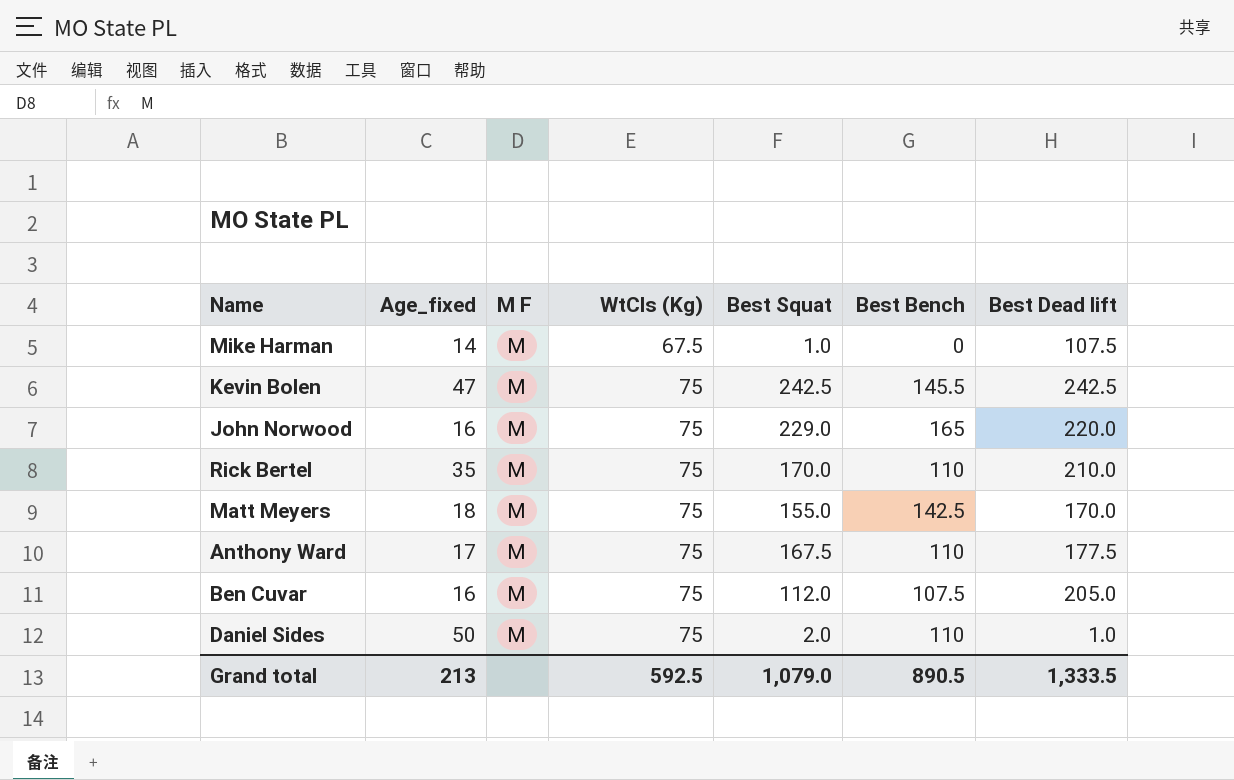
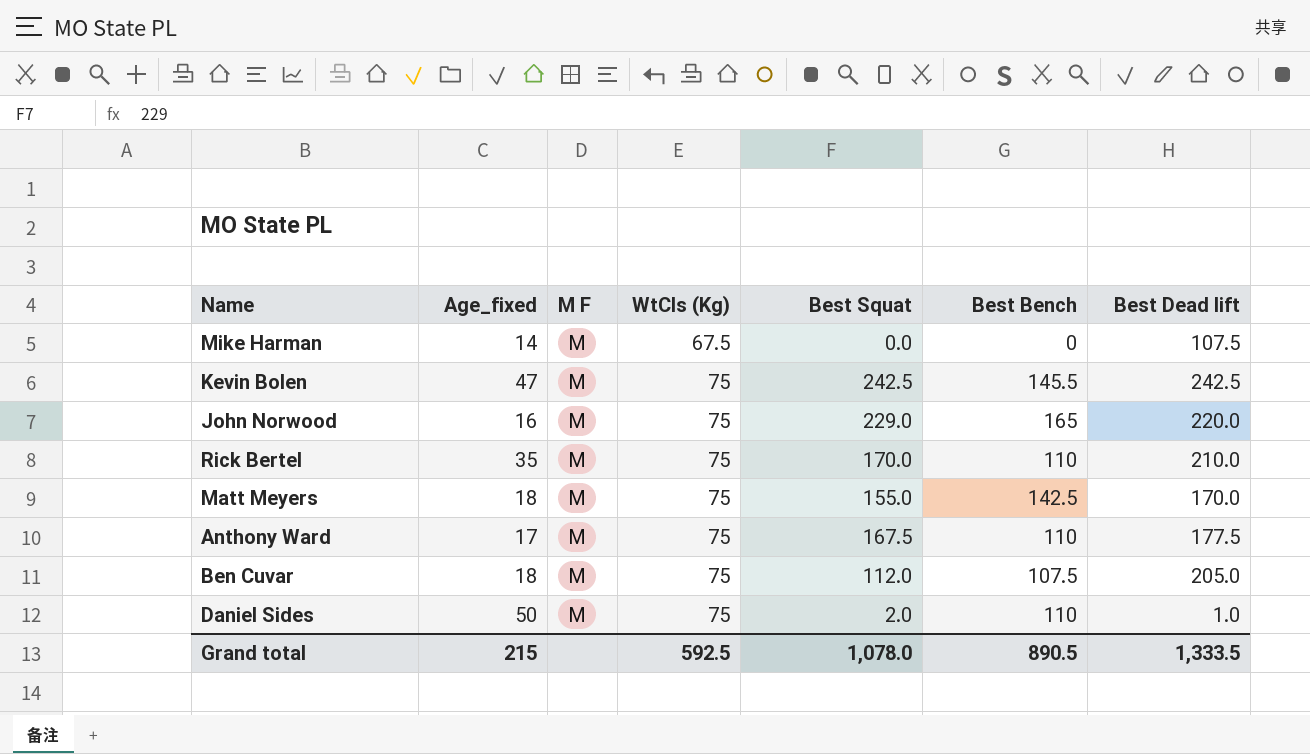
Mike Harman | Best Squat: 1.0 -> 0.0
Ben Cuvar | Age_fixed: 16 -> 18
Grand total | Age_fixed: 213 -> 215
Grand total | Best Squat: 1,079.0 -> 1,078.0

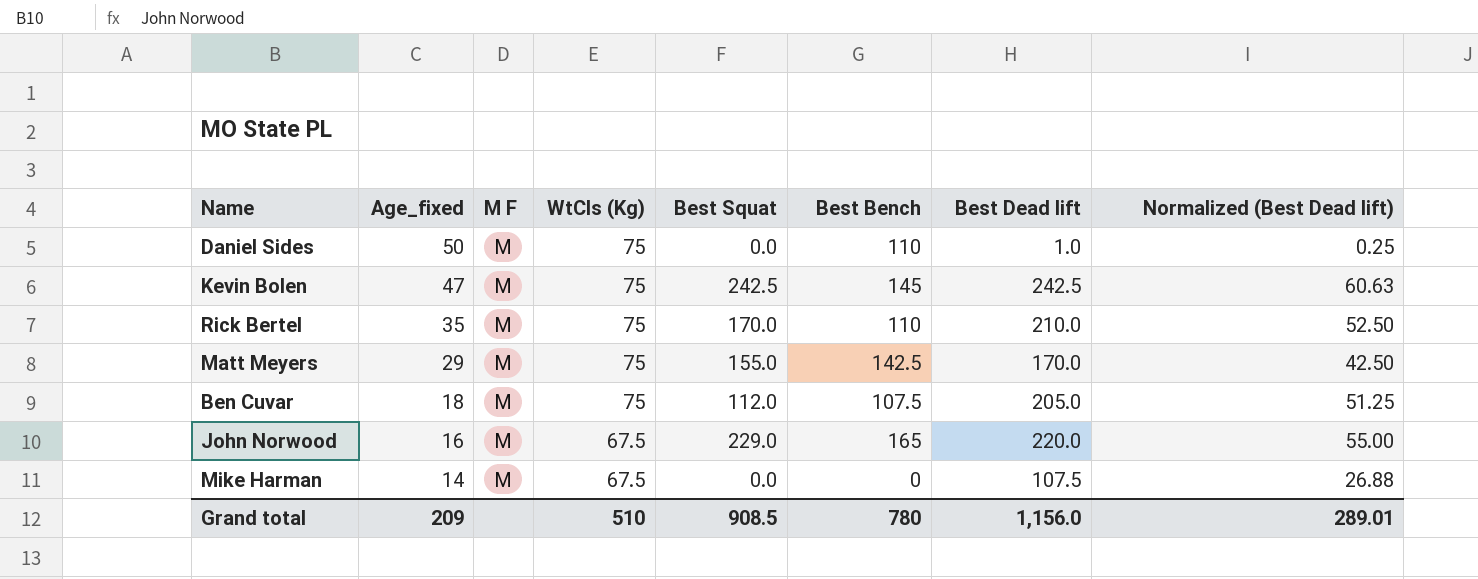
row order: WtCls (Kg) ascending -> Age_fixed descending
column Normalized (Best Dead lift) | formula: none -> [Best Dead lift] * 0.25
row Anthony Ward: 17 | M | 75 | 167.5 | 110 | 177.5 -> none
Daniel Sides | Best Squat: 2.0 -> 0.0
Kevin Bolen | Best Bench: 145.5 -> 145
Matt Meyers | Age_fixed: 18 -> 29
John Norwood | WtCls (Kg): 75 -> 67.5
Grand total | Age_fixed: 215 -> 209
Grand total | WtCls (Kg): 592.5 -> 510
Grand total | Best Squat: 1,078.0 -> 908.5
Grand total | Best Bench: 890.5 -> 780
Grand total | Best Dead lift: 1,333.5 -> 1,156.0

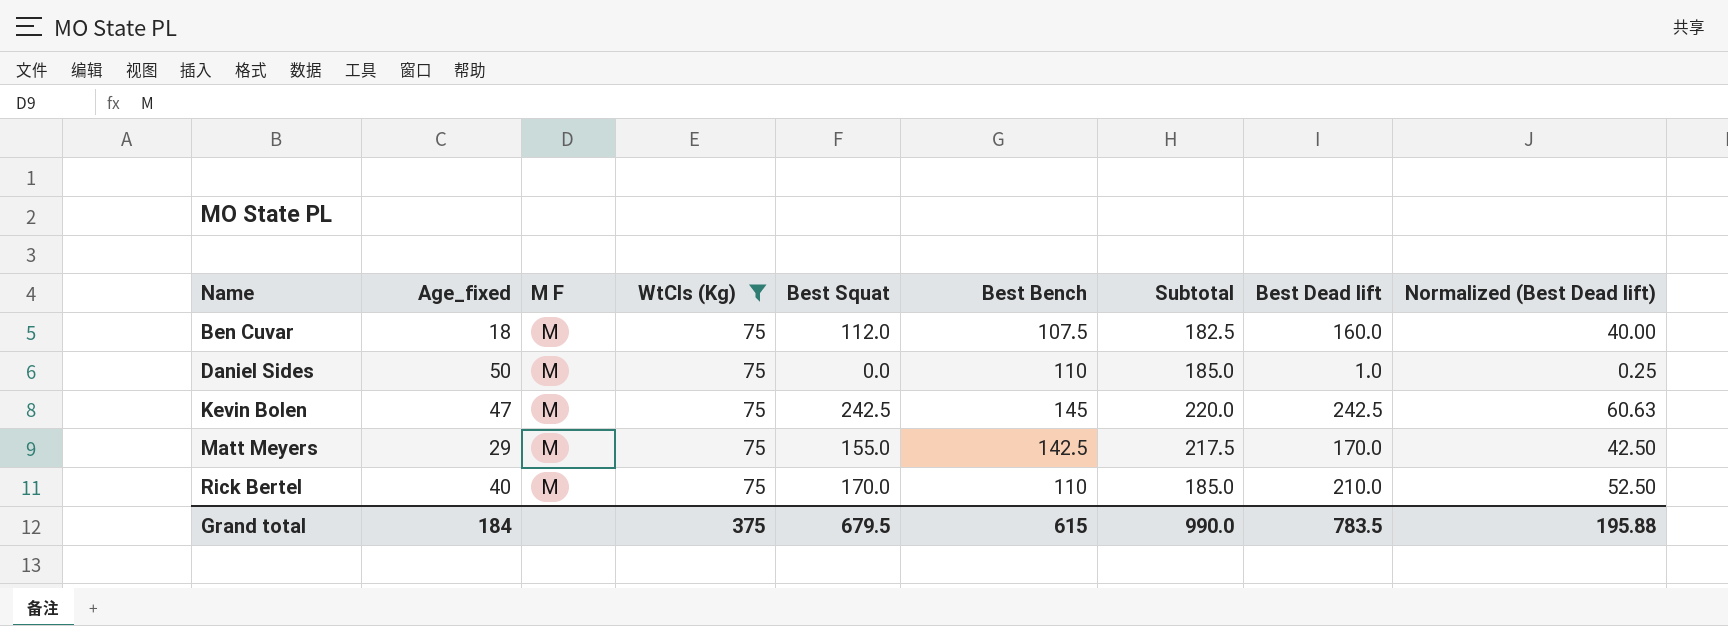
filter: none -> WtCls (Kg) = 75
row order: Age_fixed descending -> Name ascending
column Subtotal | formula: none -> [WtCls (Kg)] + [Best Bench]
Ben Cuvar | Best Dead lift: 205.0 -> 160.0
Ben Cuvar | Normalized (Best Dead lift): 51.25 -> 40.00
Rick Bertel | Age_fixed: 35 -> 40
Grand total | Age_fixed: 209 -> 184
Grand total | WtCls (Kg): 510 -> 375
Grand total | Best Squat: 908.5 -> 679.5
Grand total | Best Bench: 780 -> 615
Grand total | Best Dead lift: 1,156.0 -> 783.5
Grand total | Normalized (Best Dead lift): 289.01 -> 195.88

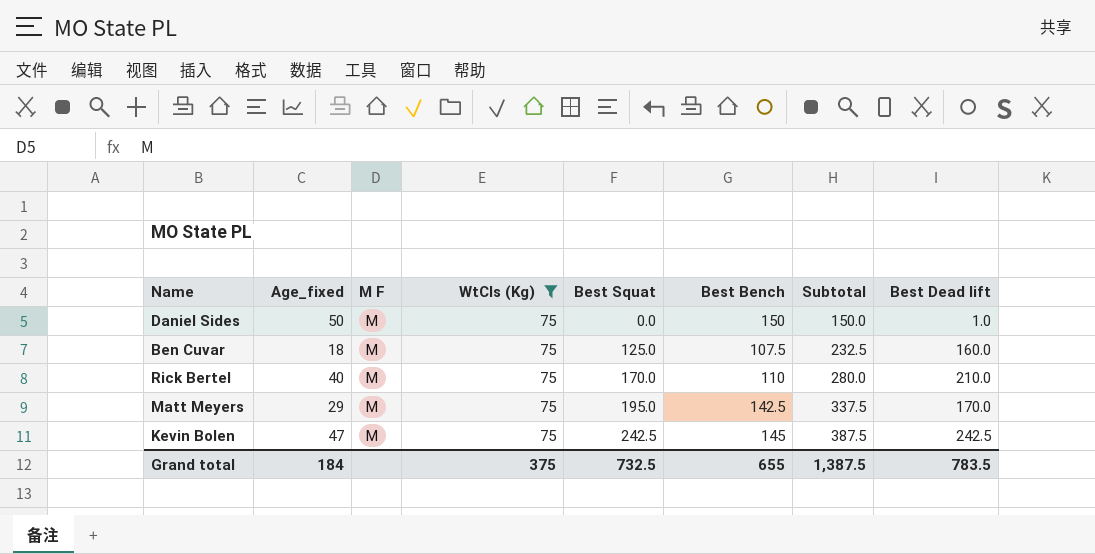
row order: Name ascending -> Best Squat ascending
column Normalized (Best Dead lift) | formula: [Best Dead lift] * 0.25 -> none
column Subtotal | formula: [WtCls (Kg)] + [Best Bench] -> [Best Squat] + [Best Bench]
Daniel Sides | Best Bench: 110 -> 150
Ben Cuvar | Best Squat: 112.0 -> 125.0
Matt Meyers | Best Squat: 155.0 -> 195.0
Grand total | Best Squat: 679.5 -> 732.5
Grand total | Best Bench: 615 -> 655
Grand total | Subtotal: 990.0 -> 1,387.5

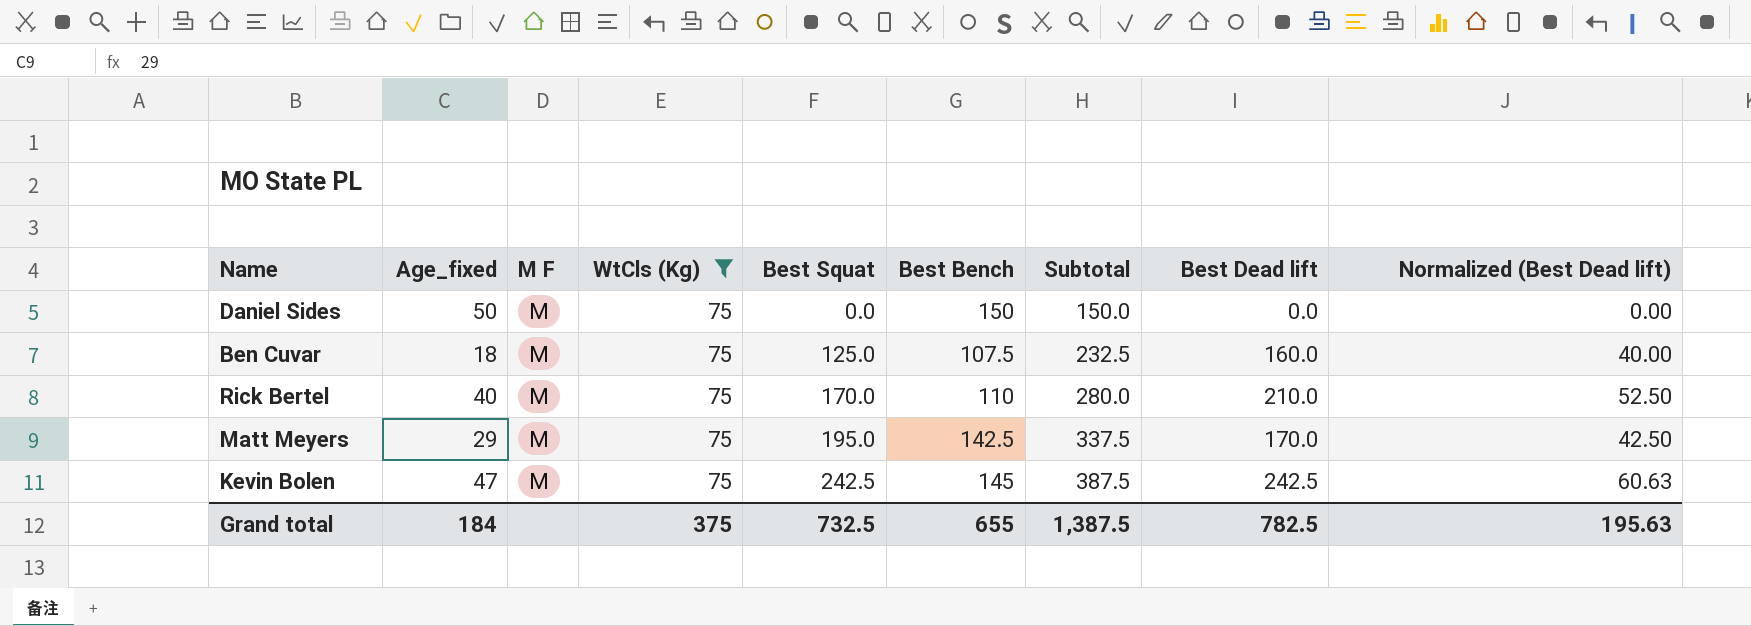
column Normalized (Best Dead lift) | formula: none -> [Best Dead lift] * 0.25
Daniel Sides | Best Dead lift: 1.0 -> 0.0
Grand total | Best Dead lift: 783.5 -> 782.5

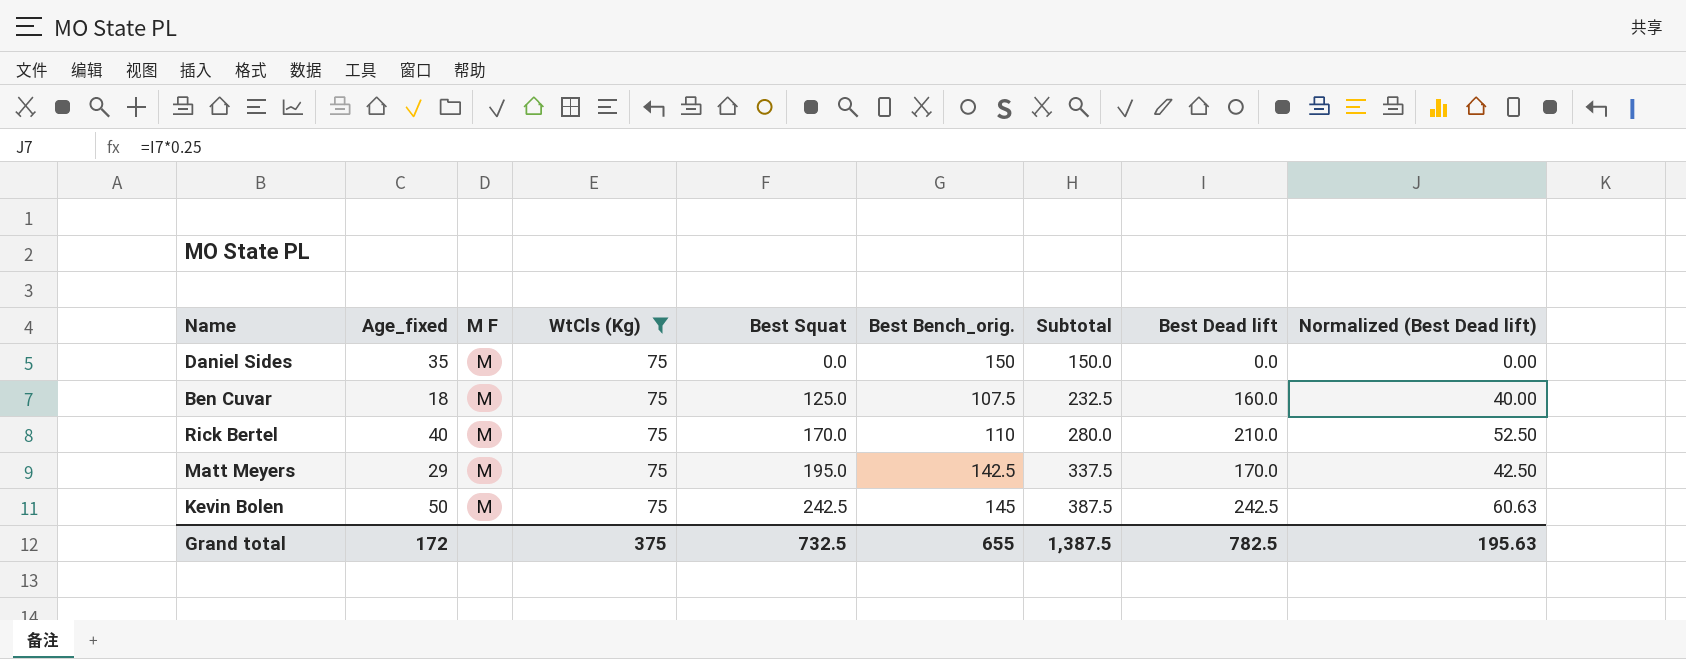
column name: Best Bench -> Best Bench_orig.
Daniel Sides | Age_fixed: 50 -> 35
Kevin Bolen | Age_fixed: 47 -> 50
Grand total | Age_fixed: 184 -> 172

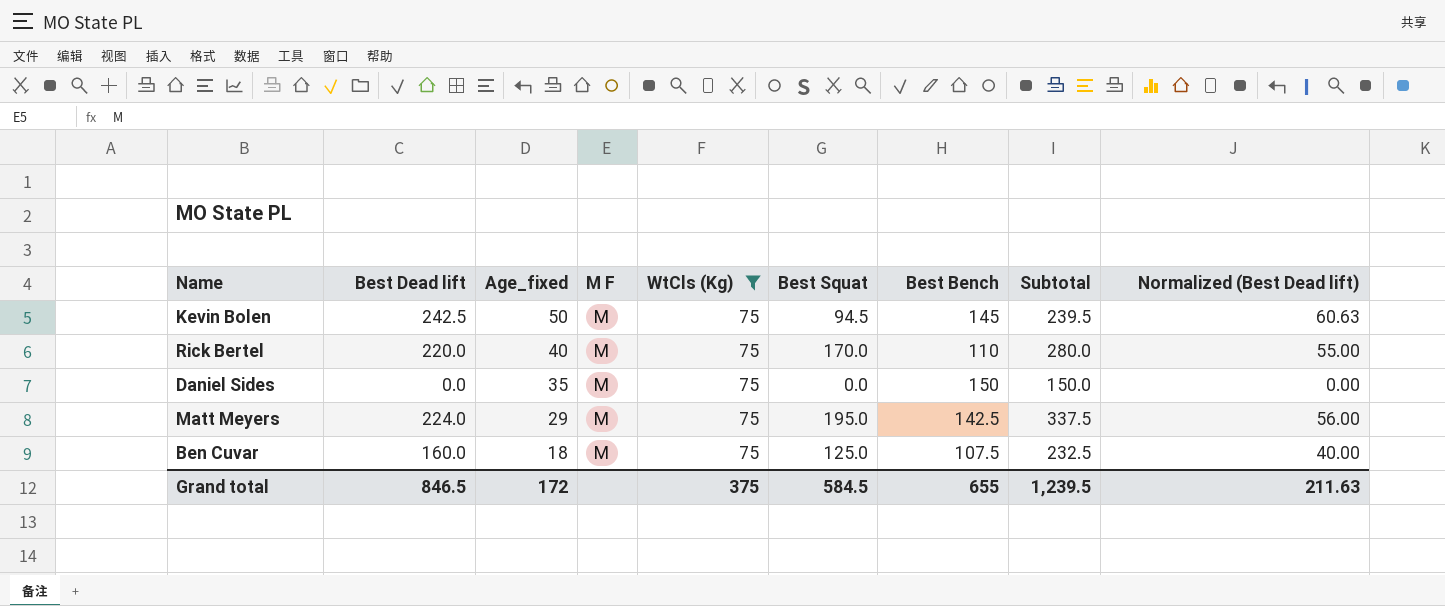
row order: Best Squat ascending -> Age_fixed descending
column Best Dead lift | position: 8 -> 2
column name: Best Bench_orig. -> Best Bench
Kevin Bolen | Best Squat: 242.5 -> 94.5
Kevin Bolen | Subtotal: 387.5 -> 239.5
Rick Bertel | Best Dead lift: 210.0 -> 220.0
Rick Bertel | Normalized (Best Dead lift): 52.50 -> 55.00
Matt Meyers | Best Dead lift: 170.0 -> 224.0
Matt Meyers | Normalized (Best Dead lift): 42.50 -> 56.00
Grand total | Best Dead lift: 782.5 -> 846.5
Grand total | Best Squat: 732.5 -> 584.5
Grand total | Subtotal: 1,387.5 -> 1,239.5
Grand total | Normalized (Best Dead lift): 195.63 -> 211.63

